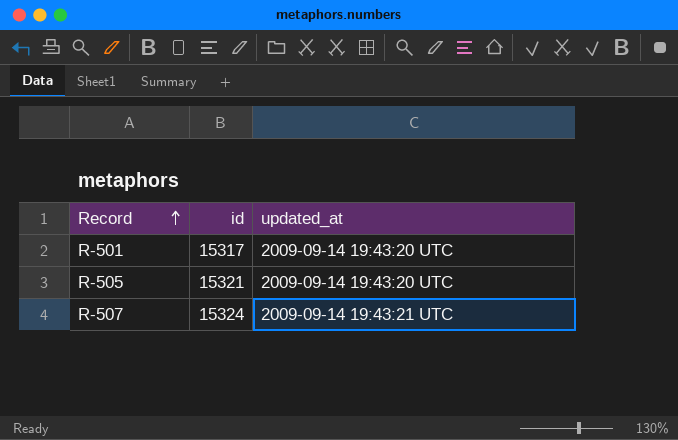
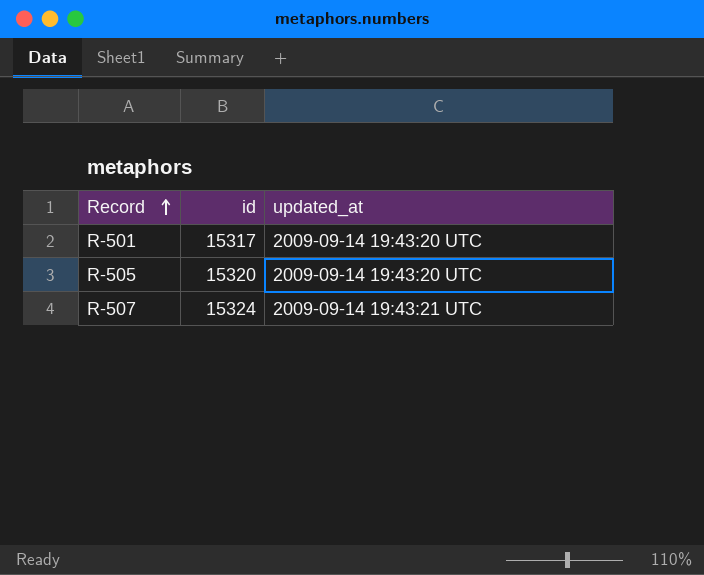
R-505 | id: 15321 -> 15320

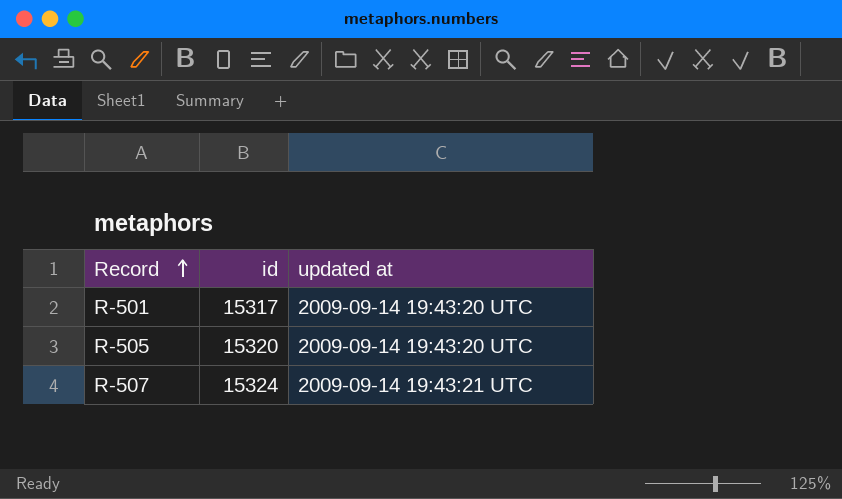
column name: updated_at -> updated at

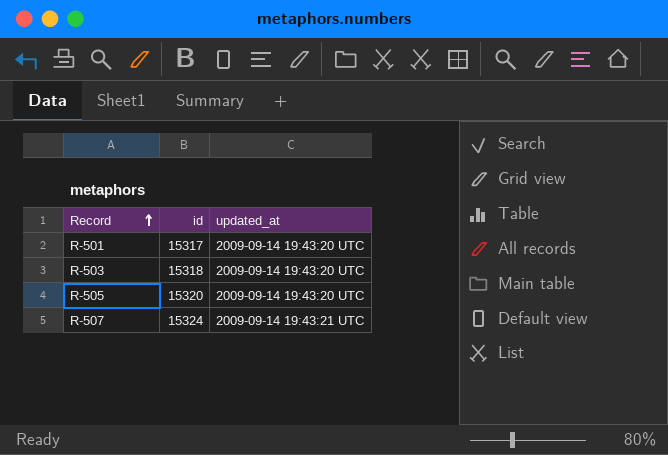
column name: updated at -> updated_at
row R-503: none -> 15318 | 2009-09-14 19:43:20 UTC

